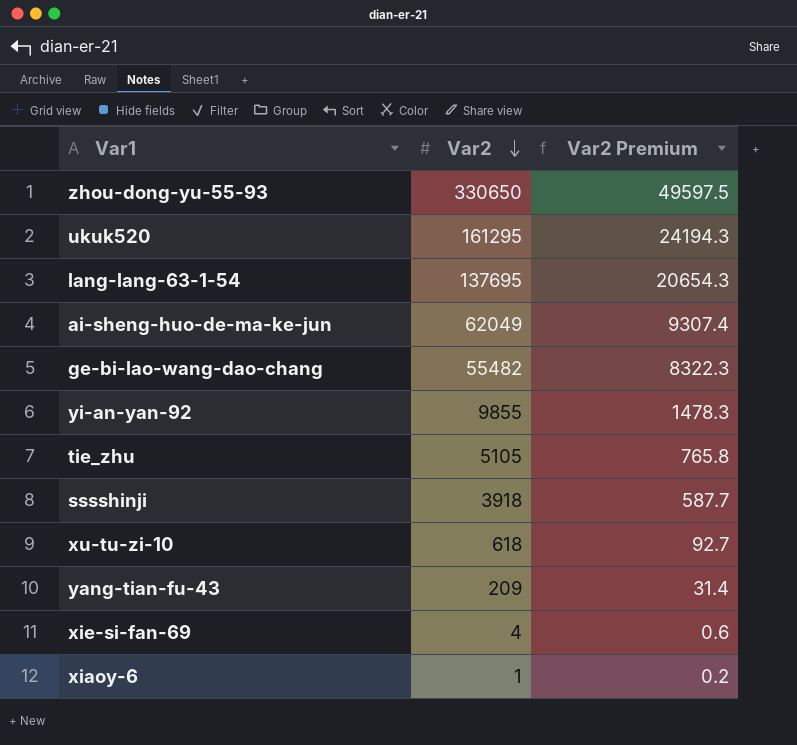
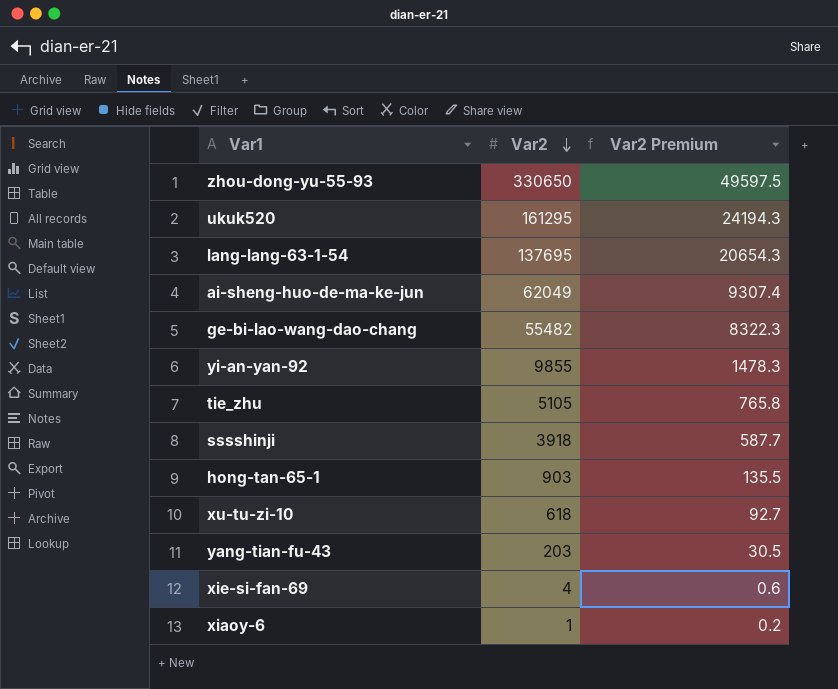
row hong-tan-65-1: none -> 903 | 135.5
yang-tian-fu-43 | Var2: 209 -> 203
yang-tian-fu-43 | Var2 Premium: 31.4 -> 30.5

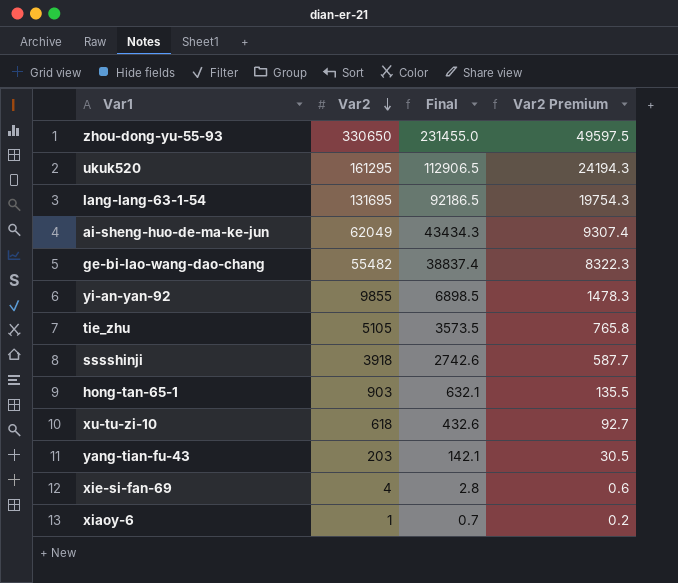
column Final | formula: none -> [Var2] * 0.7
lang-lang-63-1-54 | Var2: 137695 -> 131695
lang-lang-63-1-54 | Var2 Premium: 20654.3 -> 19754.3

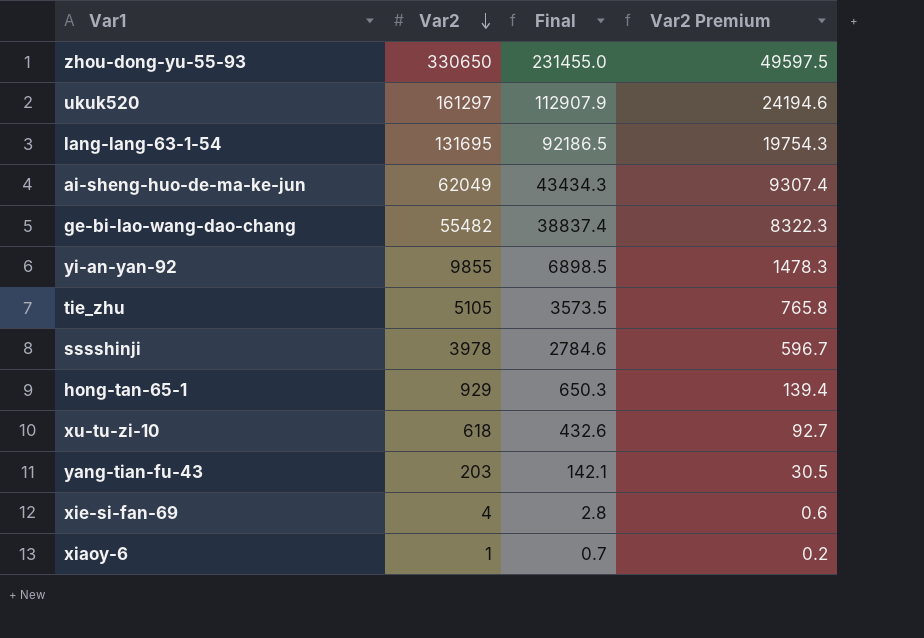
ukuk520 | Var2: 161295 -> 161297
ukuk520 | Final: 112906.5 -> 112907.9
ukuk520 | Var2 Premium: 24194.3 -> 24194.6
sssshinji | Var2: 3918 -> 3978
sssshinji | Final: 2742.6 -> 2784.6
sssshinji | Var2 Premium: 587.7 -> 596.7
hong-tan-65-1 | Var2: 903 -> 929
hong-tan-65-1 | Final: 632.1 -> 650.3
hong-tan-65-1 | Var2 Premium: 135.5 -> 139.4

